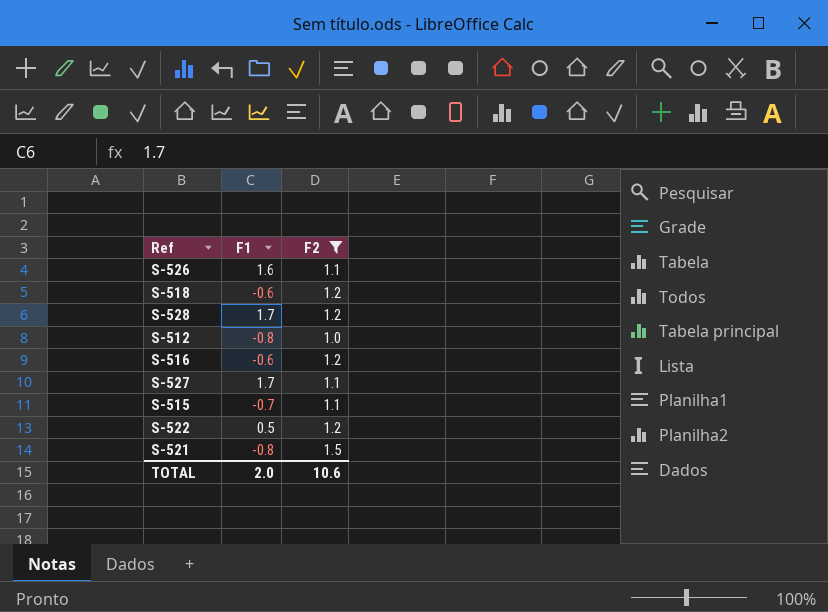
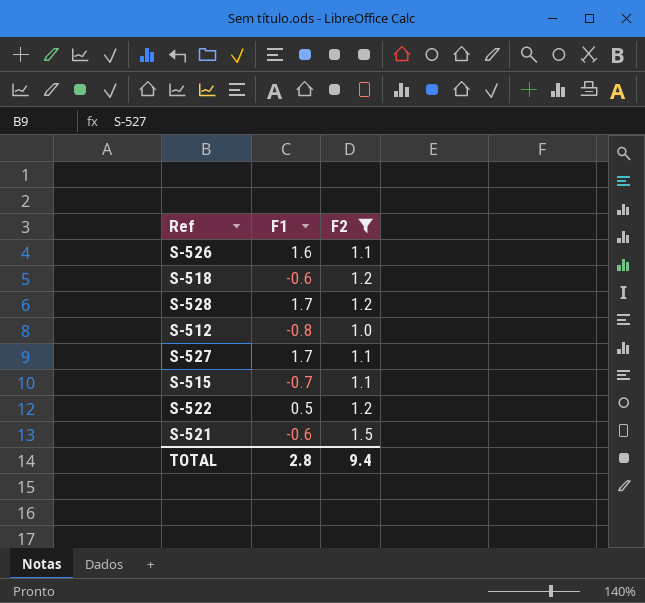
row S-516: -0.6 | 1.2 -> none
S-521 | F1: -0.8 -> -0.6
TOTAL | F1: 2.0 -> 2.8
TOTAL | F2: 10.6 -> 9.4

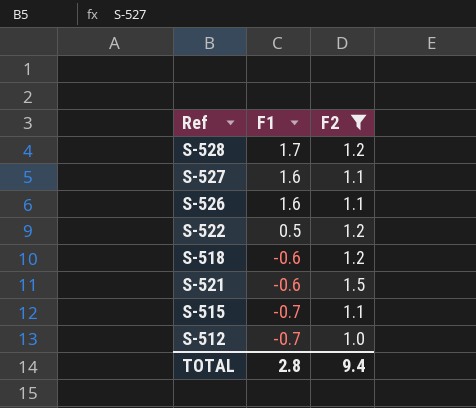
row order: none -> F1 descending
S-527 | F1: 1.7 -> 1.6
S-512 | F1: -0.8 -> -0.7

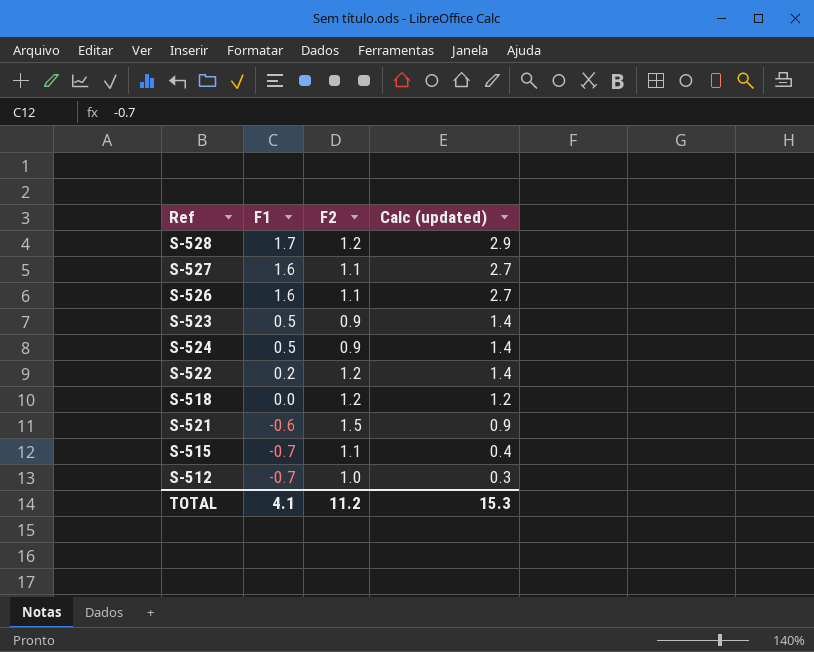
filter: F2 != 0.9 -> none
column Calc (updated) | formula: none -> [F1] + [F2]
S-522 | F1: 0.5 -> 0.2
S-518 | F1: -0.6 -> 0.0
TOTAL | F1: 2.8 -> 4.1
TOTAL | F2: 9.4 -> 11.2

